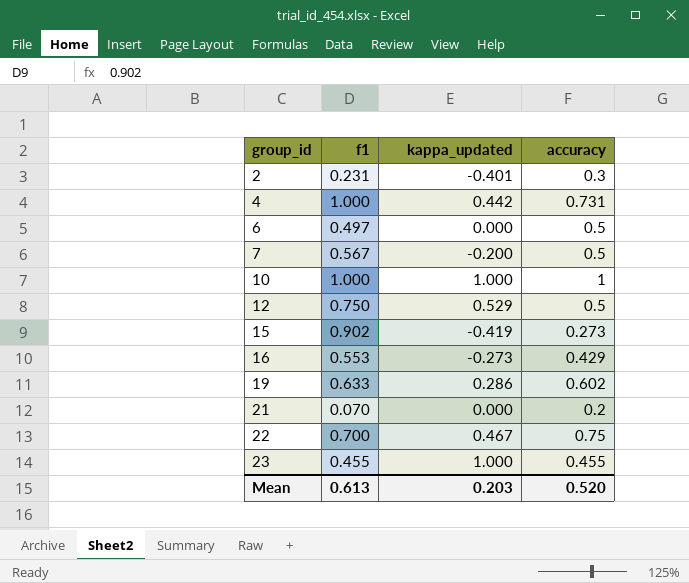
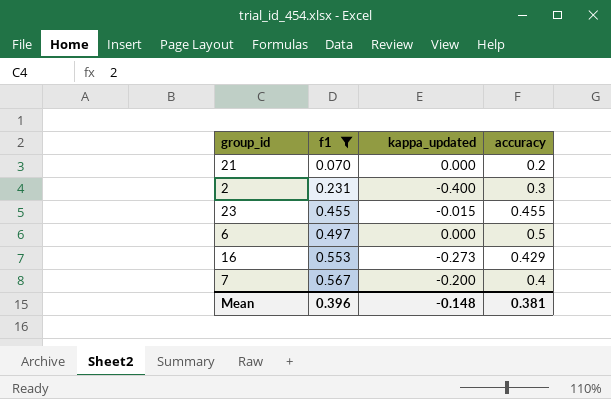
filter: none -> f1 <= 0.567
row order: group_id ascending -> f1 ascending
2 | kappa_updated: -0.401 -> -0.400
23 | kappa_updated: 1.000 -> -0.015
7 | accuracy: 0.5 -> 0.4
Mean | f1: 0.613 -> 0.396
Mean | kappa_updated: 0.203 -> -0.148
Mean | accuracy: 0.520 -> 0.381

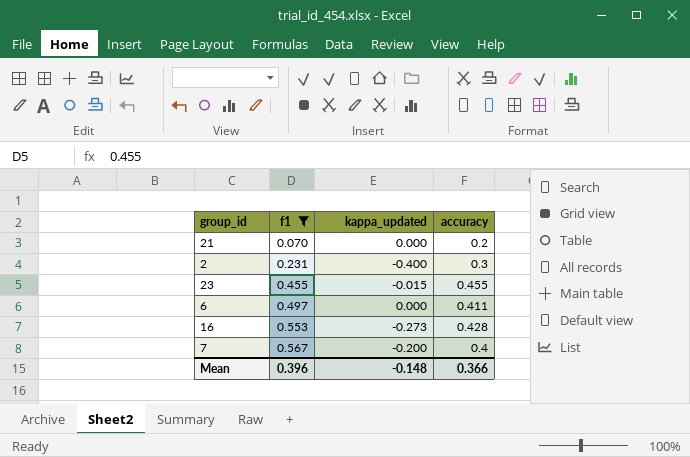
6 | accuracy: 0.5 -> 0.411
16 | accuracy: 0.429 -> 0.428
Mean | accuracy: 0.381 -> 0.366

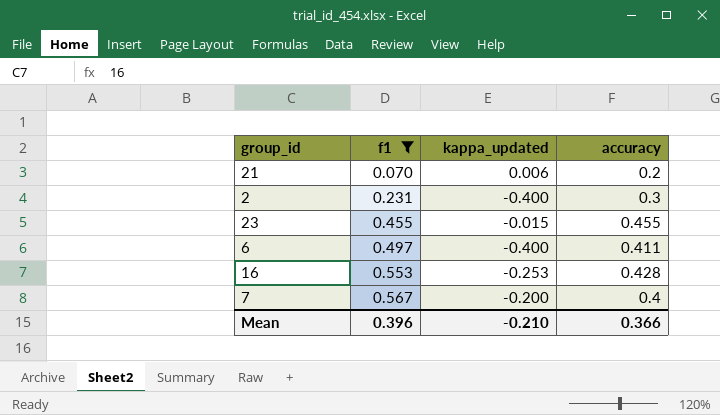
21 | kappa_updated: 0.000 -> 0.006
6 | kappa_updated: 0.000 -> -0.400
16 | kappa_updated: -0.273 -> -0.253
Mean | kappa_updated: -0.148 -> -0.210

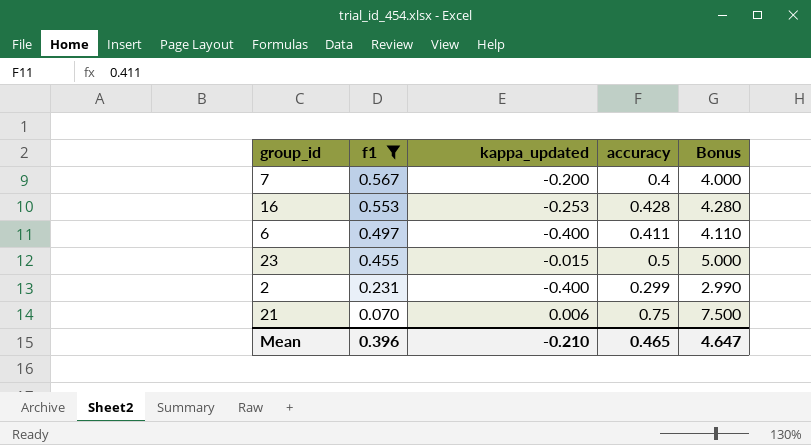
row order: f1 ascending -> f1 descending
column Bonus | formula: none -> [accuracy] * 10
23 | accuracy: 0.455 -> 0.5
2 | accuracy: 0.3 -> 0.299
21 | accuracy: 0.2 -> 0.75
Mean | accuracy: 0.366 -> 0.465

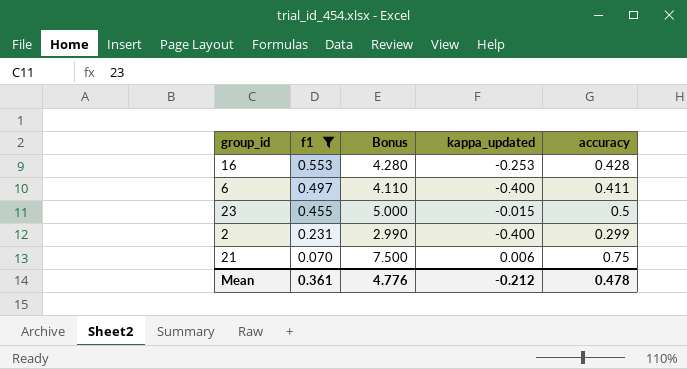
column Bonus | position: 5 -> 3
row 7: 0.567 | -0.200 | 0.4 | 4.000 -> none
Mean | f1: 0.396 -> 0.361
Mean | Bonus: 4.647 -> 4.776
Mean | kappa_updated: -0.210 -> -0.212
Mean | accuracy: 0.465 -> 0.478

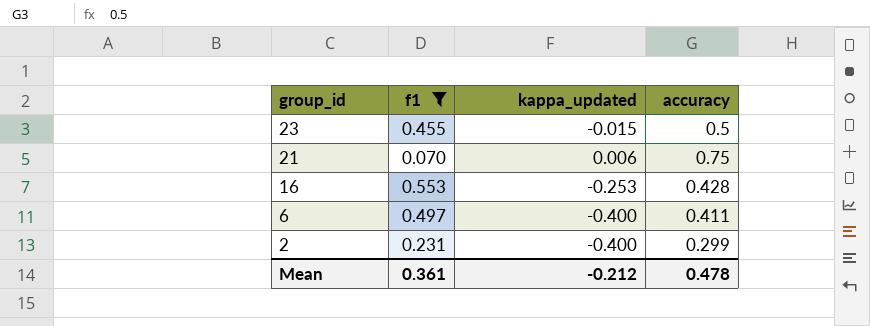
row order: f1 descending -> group_id descending
column Bonus | formula: [accuracy] * 10 -> none

